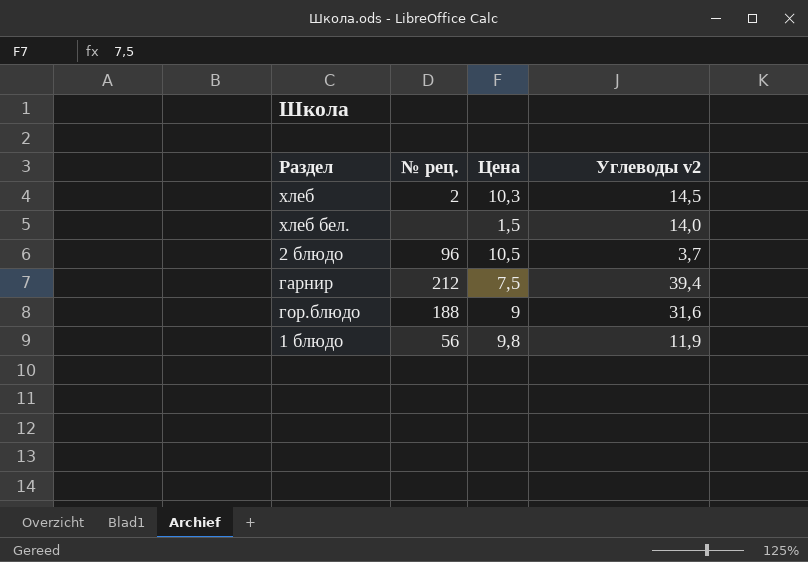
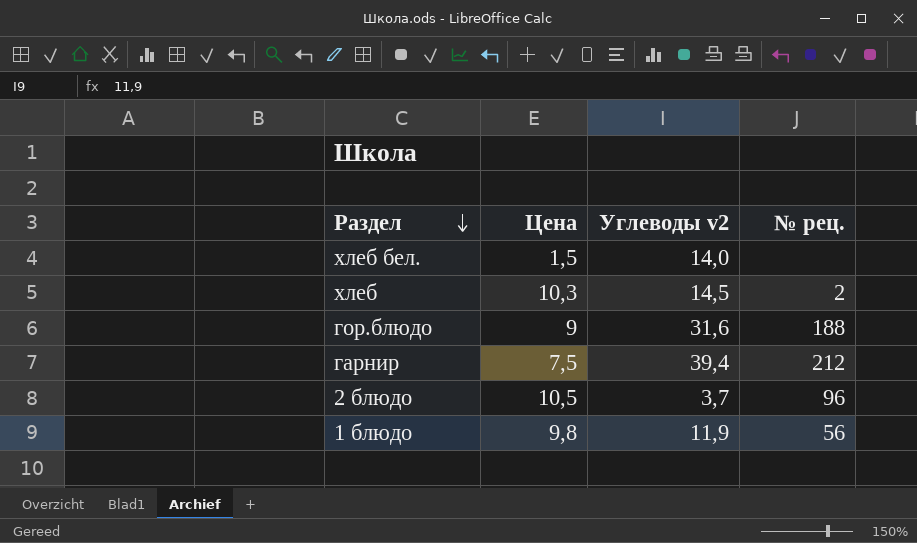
row order: none -> Раздел descending
column № рец. | position: 2 -> 4

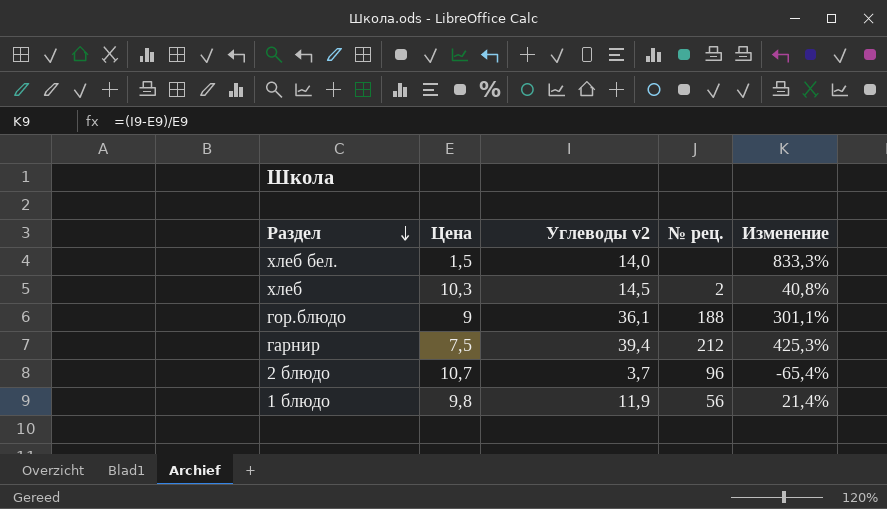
column Изменение | formula: none -> ([Углеводы v2] - [Цена]) / [Цена]
гор.блюдо | Углеводы v2: 31,6 -> 36,1
2 блюдо | Цена: 10,5 -> 10,7

